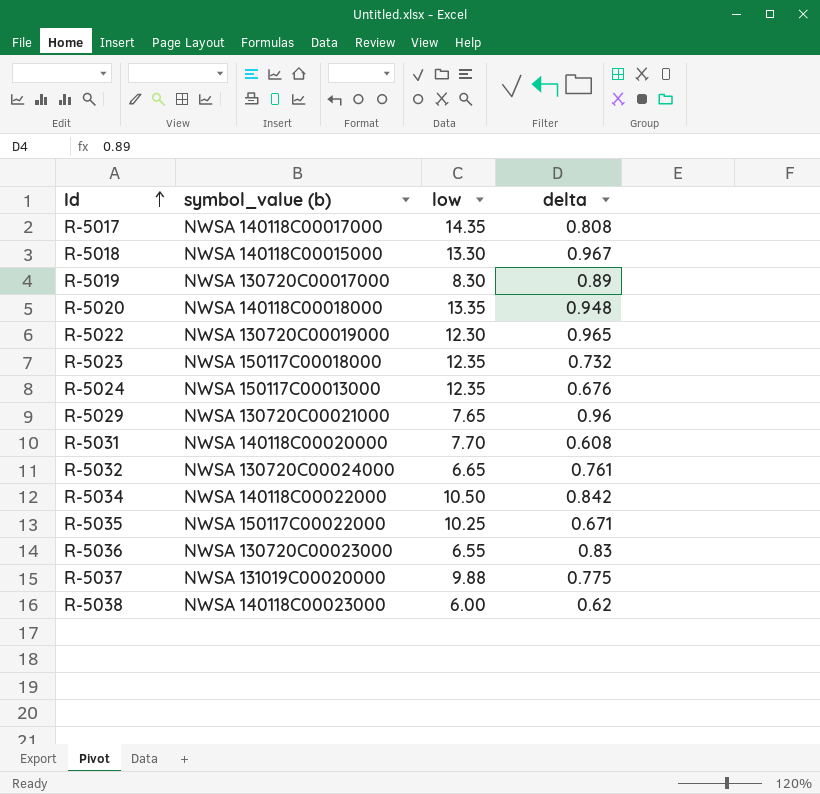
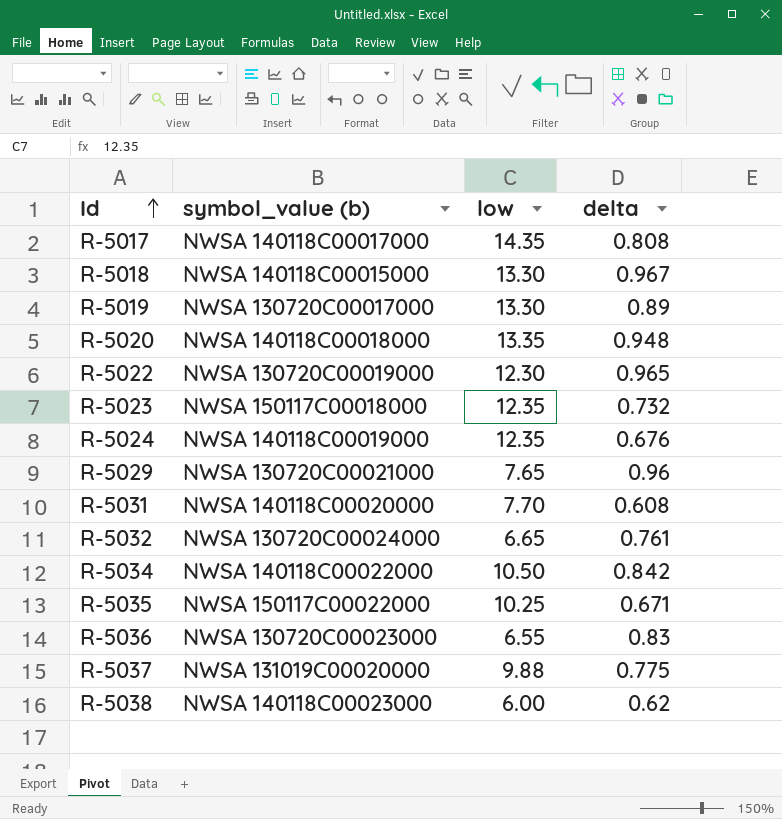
R-5019 | low: 8.30 -> 13.30
R-5024 | symbol_value (b): NWSA 150117C00013000 -> NWSA 140118C00019000

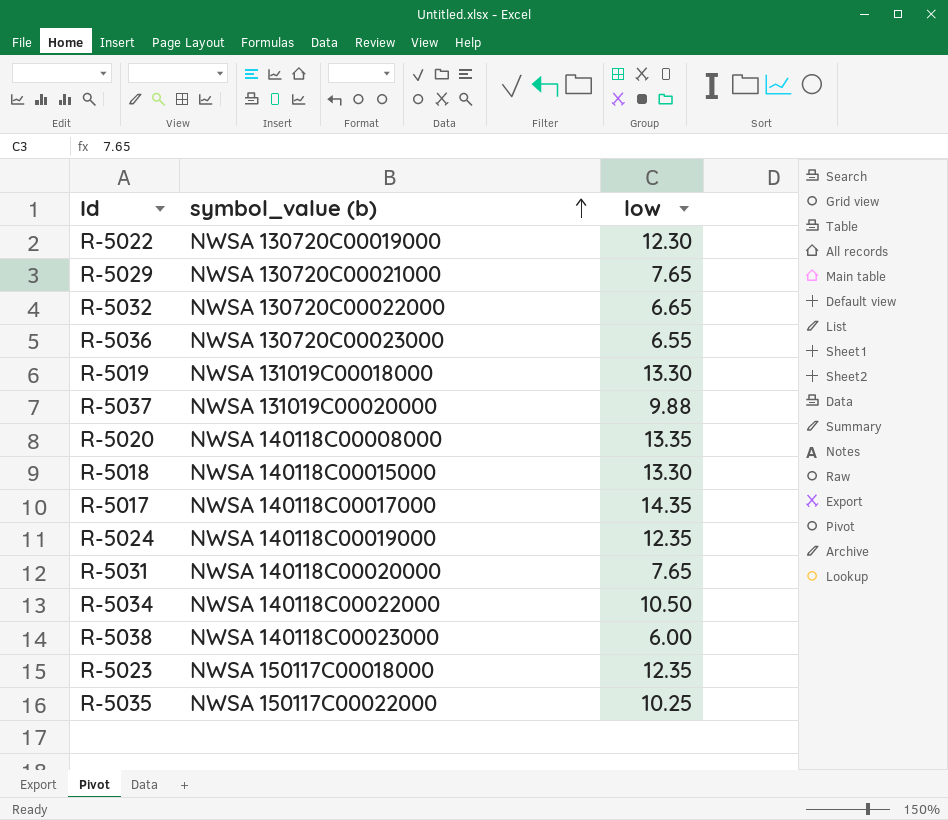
row order: Id ascending -> symbol_value (b) ascending
column delta | position: 4 -> none
R-5032 | symbol_value (b): NWSA 130720C00024000 -> NWSA 130720C00022000
R-5019 | symbol_value (b): NWSA 130720C00017000 -> NWSA 131019C00018000
R-5020 | symbol_value (b): NWSA 140118C00018000 -> NWSA 140118C00008000
R-5031 | low: 7.70 -> 7.65

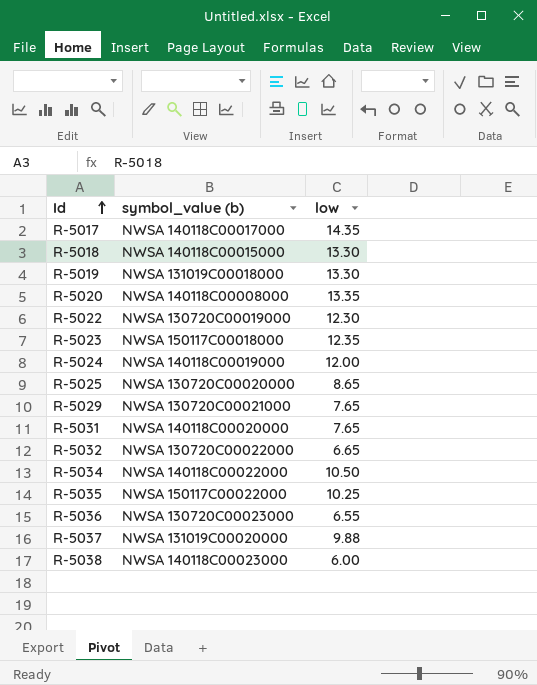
row order: symbol_value (b) ascending -> Id ascending
R-5024 | low: 12.35 -> 12.00
row R-5025: none -> NWSA 130720C00020000 | 8.65

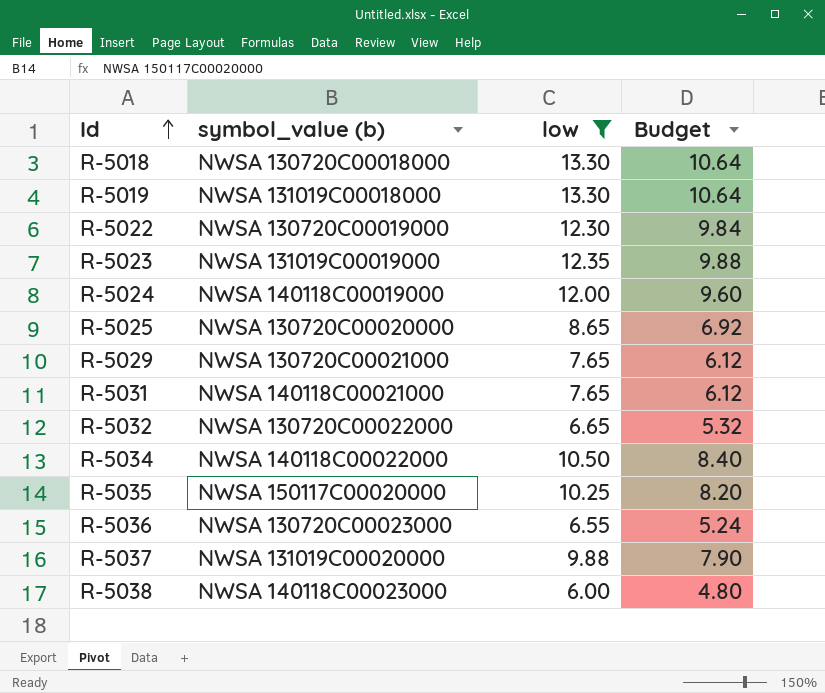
filter: none -> low <= 13.30
column Budget | formula: none -> [low] * 0.8
R-5018 | symbol_value (b): NWSA 140118C00015000 -> NWSA 130720C00018000
R-5023 | symbol_value (b): NWSA 150117C00018000 -> NWSA 131019C00019000
R-5031 | symbol_value (b): NWSA 140118C00020000 -> NWSA 140118C00021000
R-5035 | symbol_value (b): NWSA 150117C00022000 -> NWSA 150117C00020000

